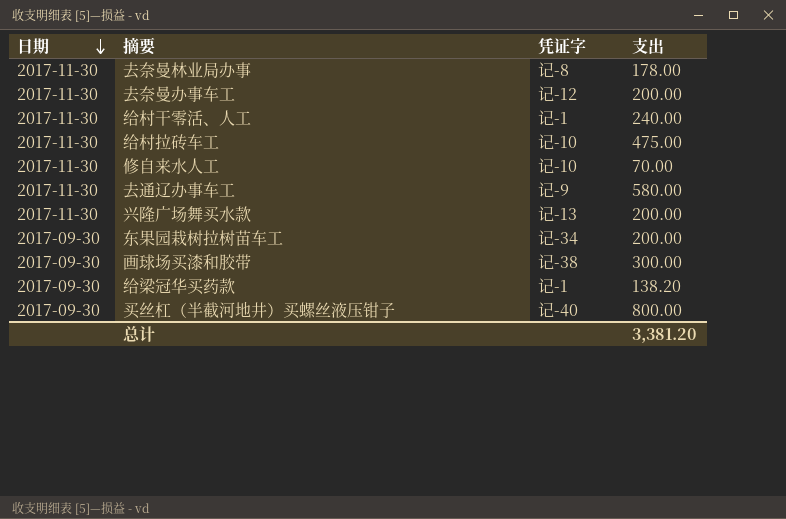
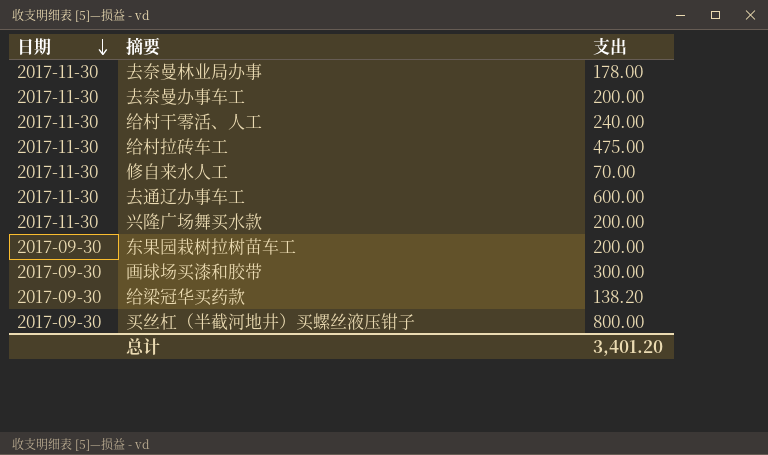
column 凭证字 | position: 3 -> none
去通辽办事车工 | 支出: 580.00 -> 600.00
总计 | 支出: 3,381.20 -> 3,401.20

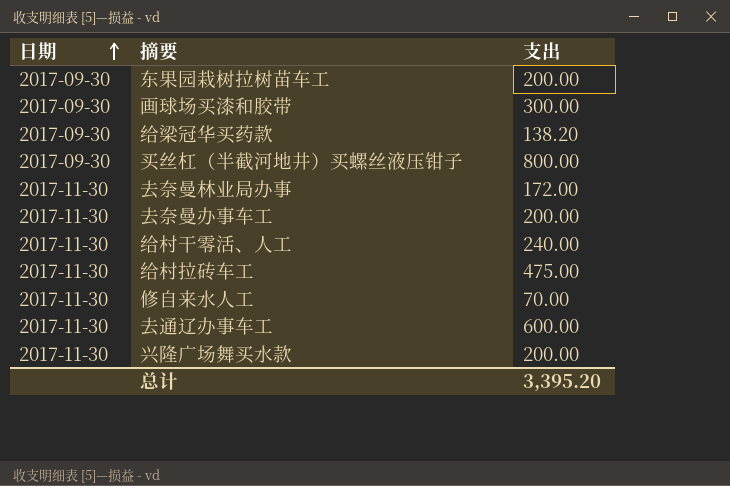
row order: 日期 descending -> 日期 ascending
去奈曼林业局办事 | 支出: 178.00 -> 172.00
总计 | 支出: 3,401.20 -> 3,395.20

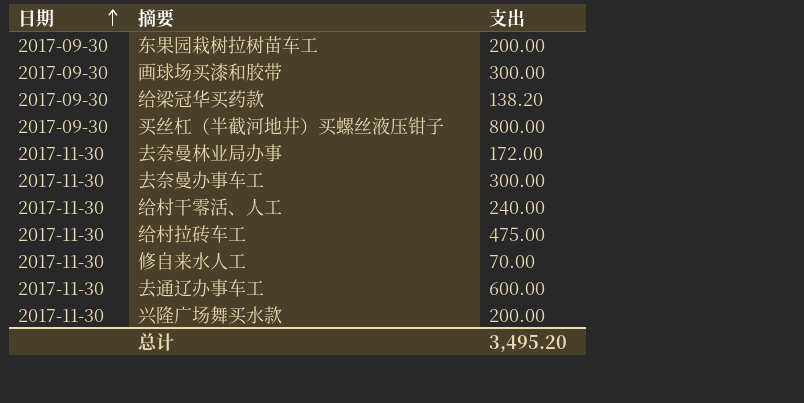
去奈曼办事车工 | 支出: 200.00 -> 300.00
总计 | 支出: 3,395.20 -> 3,495.20

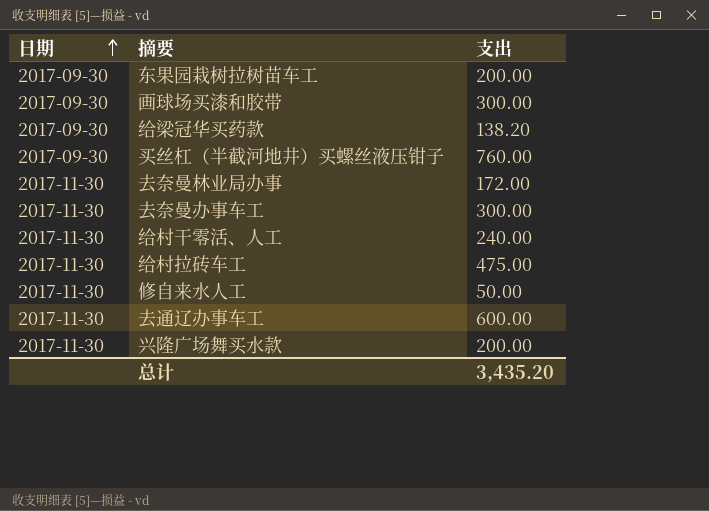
买丝杠（半截河地井）买螺丝液压钳子 | 支出: 800.00 -> 760.00
修自来水人工 | 支出: 70.00 -> 50.00
总计 | 支出: 3,495.20 -> 3,435.20

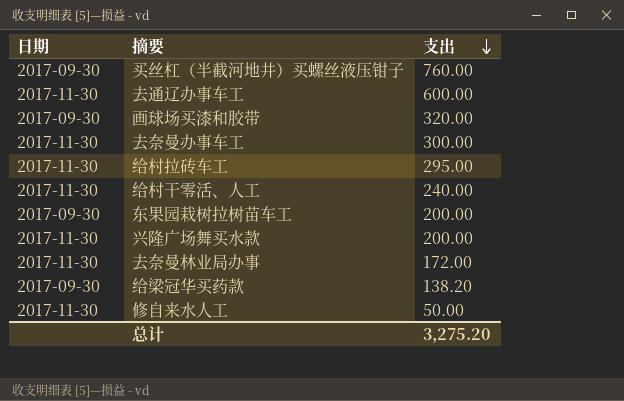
row order: 日期 ascending -> 支出 descending
画球场买漆和胶带 | 支出: 300.00 -> 320.00
给村拉砖车工 | 支出: 475.00 -> 295.00
总计 | 支出: 3,435.20 -> 3,275.20

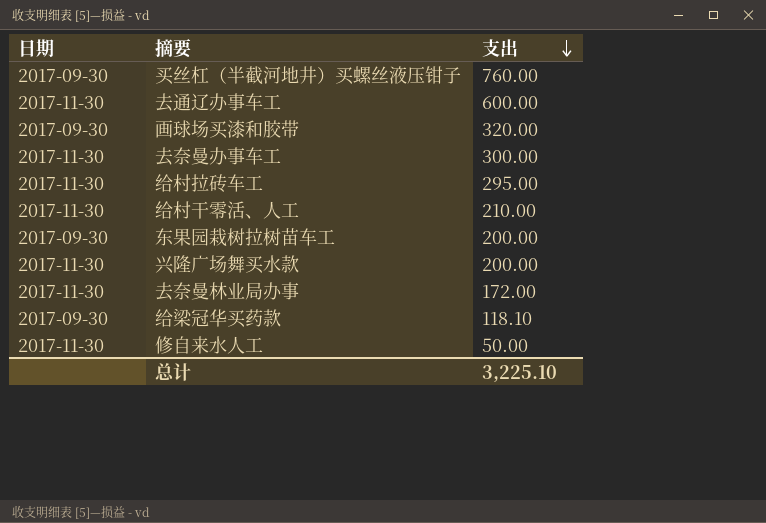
给村干零活、人工 | 支出: 240.00 -> 210.00
给梁冠华买药款 | 支出: 138.20 -> 118.10
总计 | 支出: 3,275.20 -> 3,225.10

